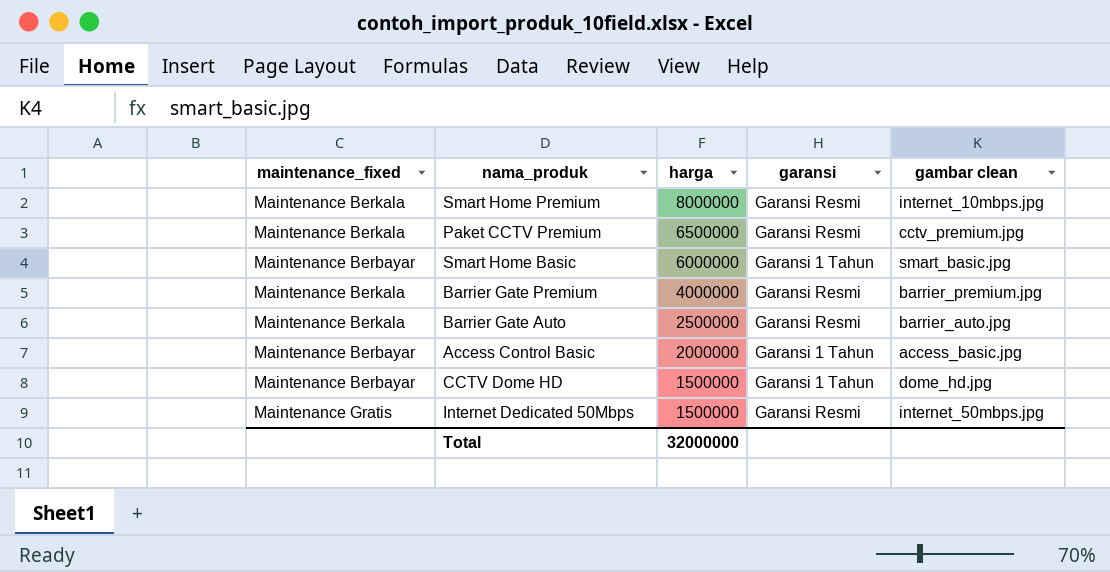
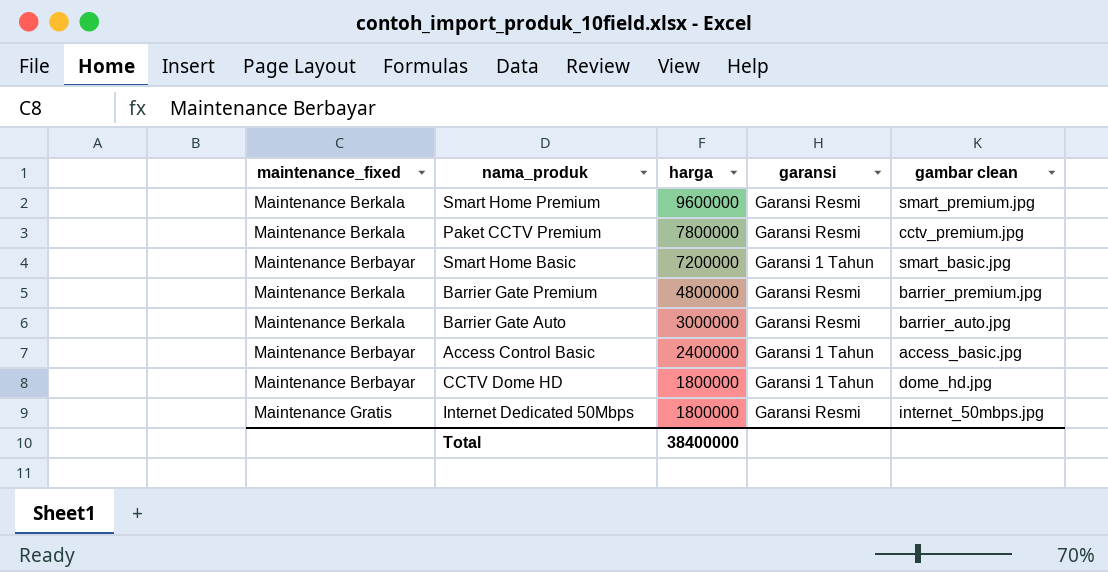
Smart Home Premium | harga: 8000000 -> 9600000
Smart Home Premium | gambar clean: internet_10mbps.jpg -> smart_premium.jpg
Paket CCTV Premium | harga: 6500000 -> 7800000
Smart Home Basic | harga: 6000000 -> 7200000
Barrier Gate Premium | harga: 4000000 -> 4800000
Barrier Gate Auto | harga: 2500000 -> 3000000
Access Control Basic | harga: 2000000 -> 2400000
CCTV Dome HD | harga: 1500000 -> 1800000
Internet Dedicated 50Mbps | harga: 1500000 -> 1800000
Total | harga: 32000000 -> 38400000

